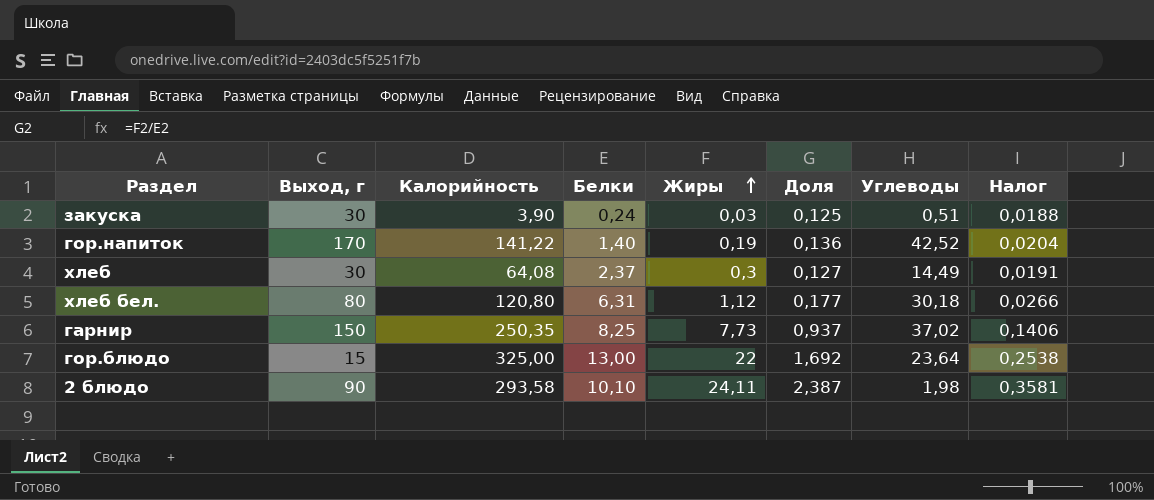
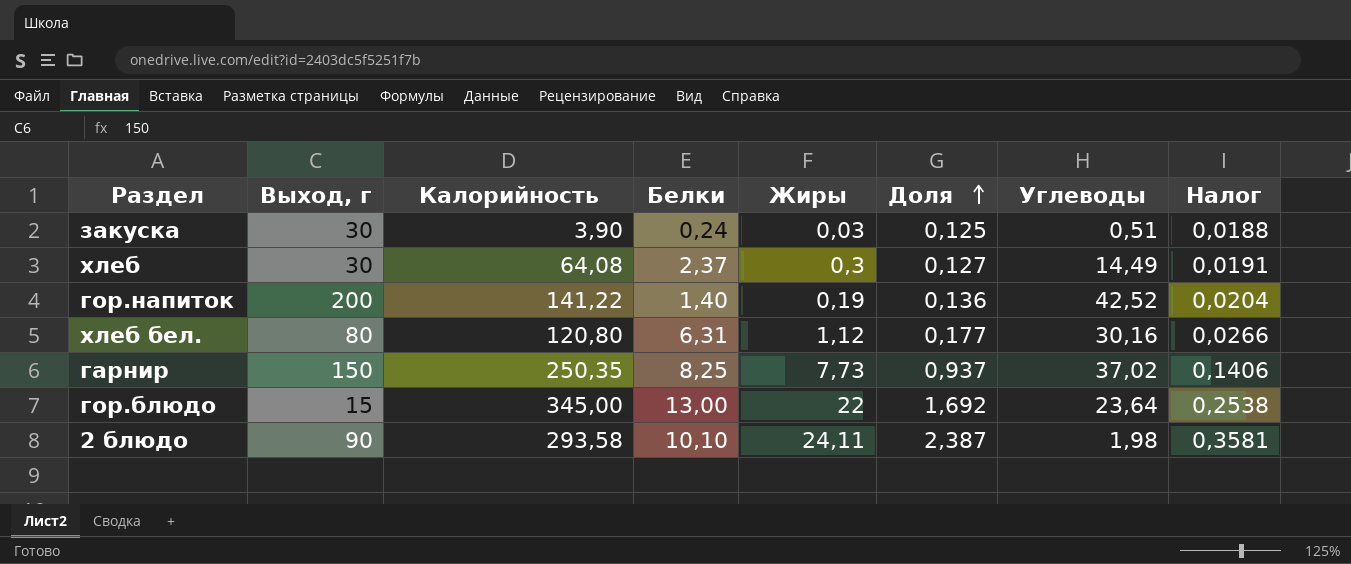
row order: Жиры ascending -> Доля ascending
гор.напиток | Выход, г: 170 -> 200
хлеб бел. | Углеводы: 30,18 -> 30,16
гор.блюдо | Калорийность: 325,00 -> 345,00

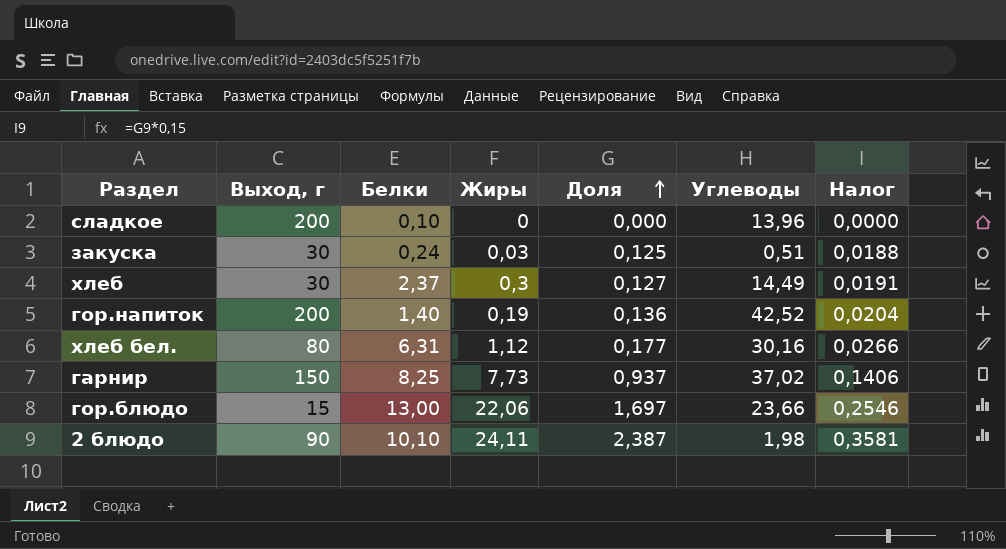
column Калорийность | position: 3 -> none
row сладкое: none -> 200 | 0,10 | 0 | 0,000 | 13,96 | 0,0000
гор.блюдо | Жиры: 22 -> 22,06
гор.блюдо | Доля: 1,692 -> 1,697
гор.блюдо | Углеводы: 23,64 -> 23,66
гор.блюдо | Налог: 0,2538 -> 0,2546

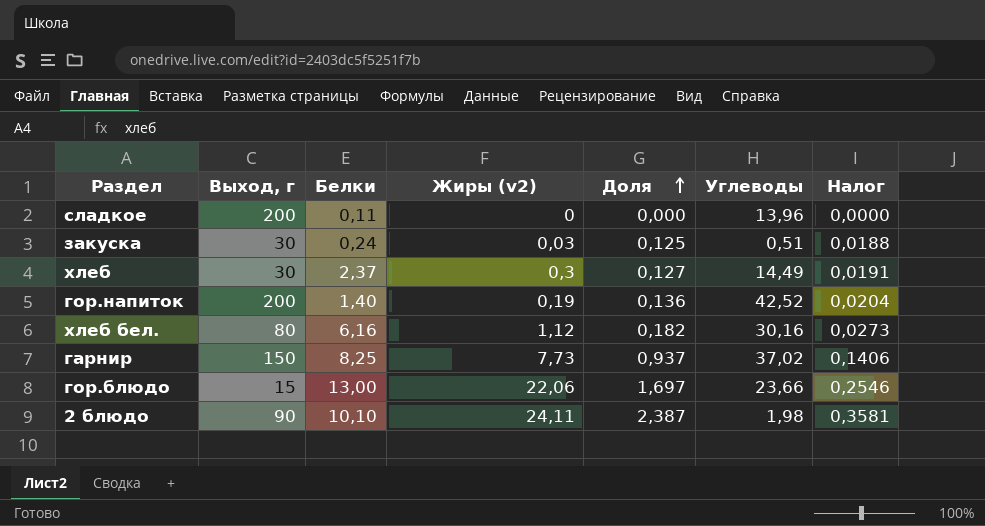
column name: Жиры -> Жиры (v2)
сладкое | Белки: 0,10 -> 0,11
хлеб бел. | Белки: 6,31 -> 6,16
хлеб бел. | Доля: 0,177 -> 0,182
хлеб бел. | Налог: 0,0266 -> 0,0273

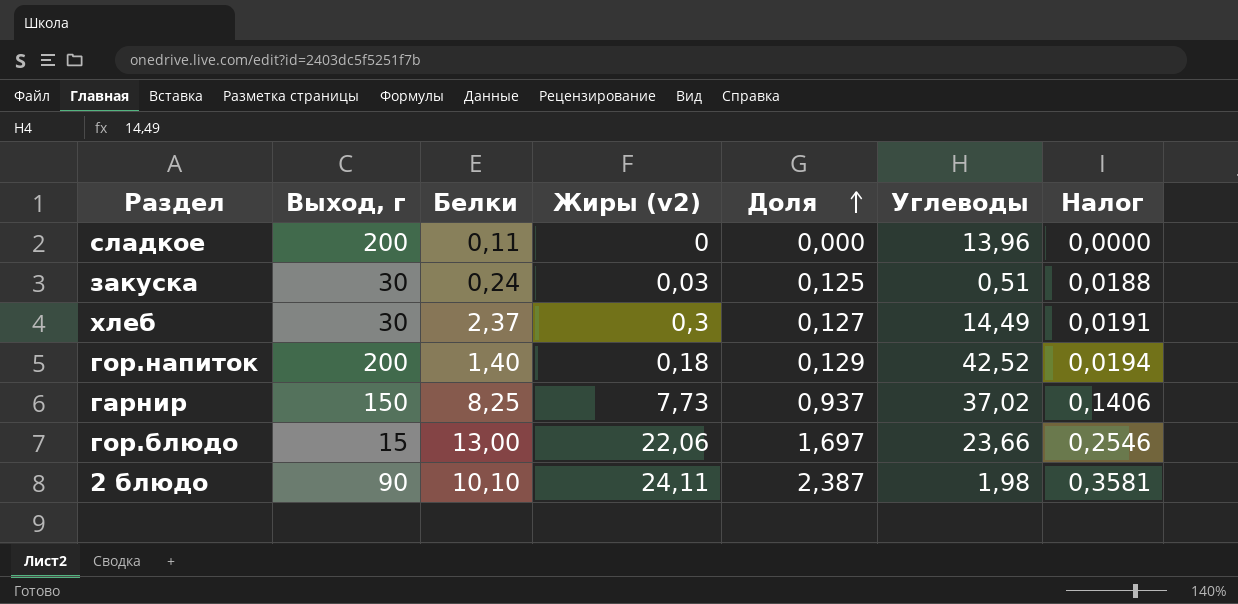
row хлеб бел.: 80 | 6,16 | 1,12 | 0,182 | 30,16 | 0,0273 -> none
гор.напиток | Жиры (v2): 0,19 -> 0,18
гор.напиток | Доля: 0,136 -> 0,129
гор.напиток | Налог: 0,0204 -> 0,0194

